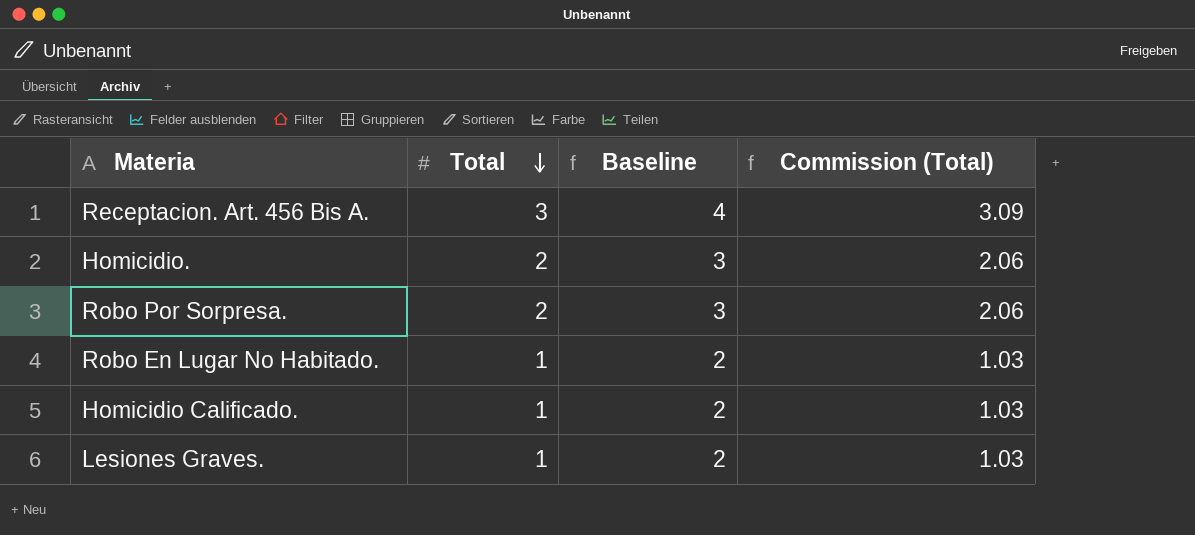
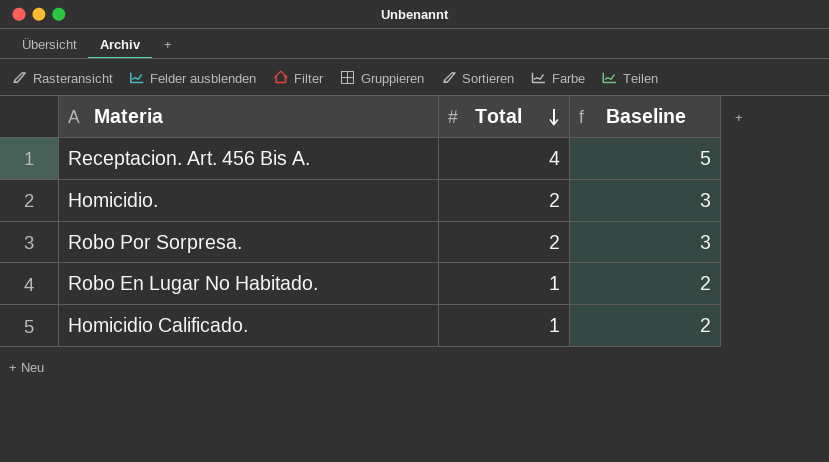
column Commission (Total) | formula: [Total] * 1.03 -> none
row Lesiones Graves.: 1 | 2 | 1.03 -> none
Receptacion. Art. 456 Bis A. | Total: 3 -> 4
Receptacion. Art. 456 Bis A. | Baseline: 4 -> 5

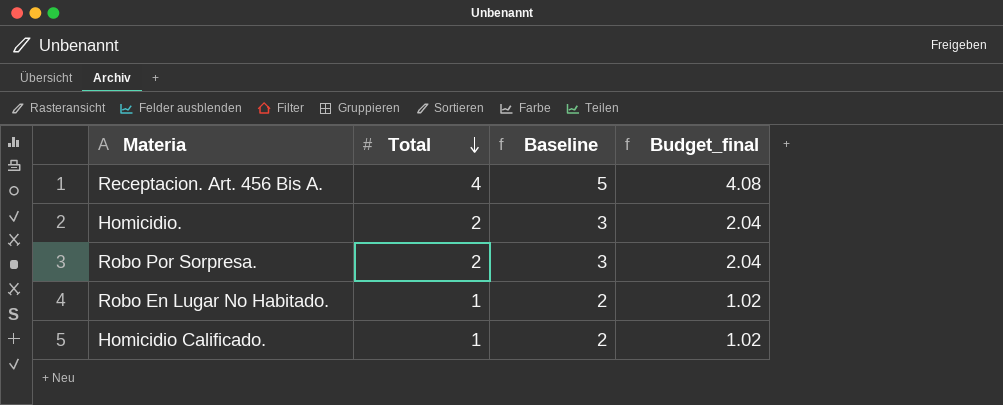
column Budget_final | formula: none -> [Total] * 1.02

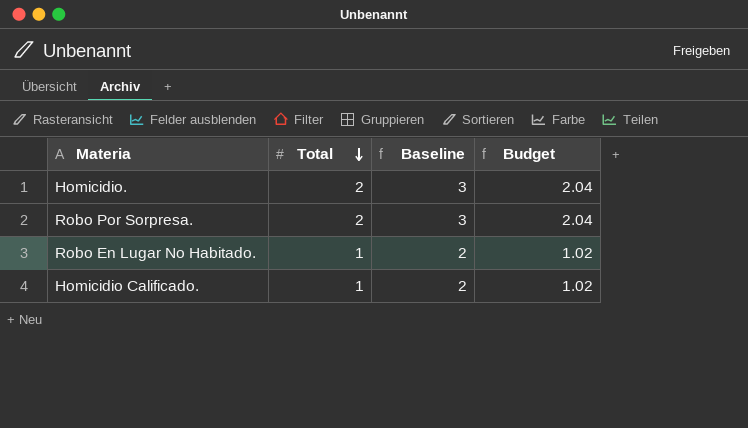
column name: Budget_final -> Budget
row Receptacion. Art. 456 Bis A.: 4 | 5 | 4.08 -> none

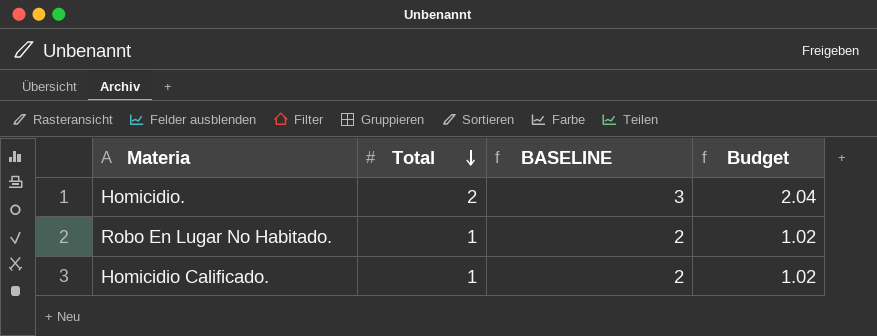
column name: Baseline -> BASELINE
row Robo Por Sorpresa.: 2 | 3 | 2.04 -> none

